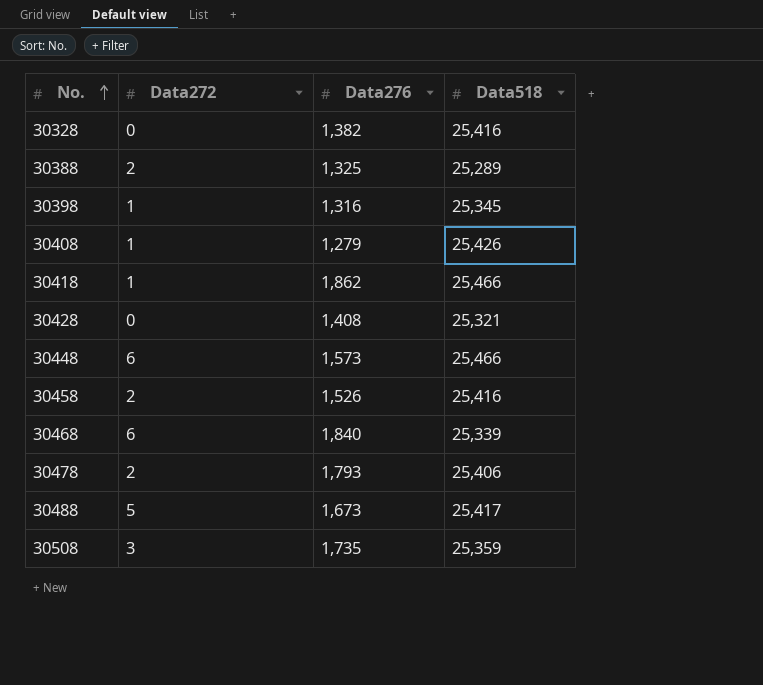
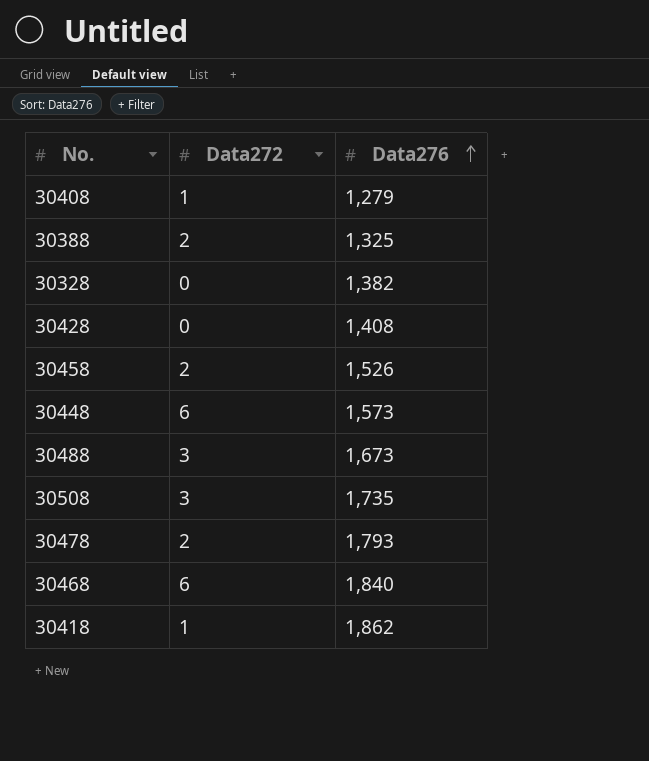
row order: No. ascending -> Data276 ascending
column Data518 | position: 4 -> none
row 30398: 1 | 1,316 | 25,345 -> none
30488 | Data272: 5 -> 3

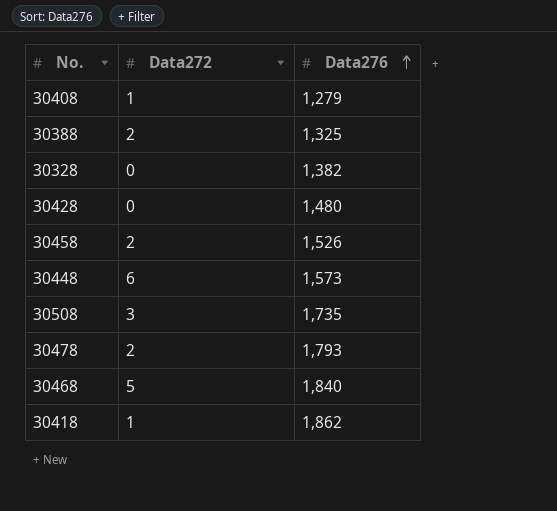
row 30488: 3 | 1,673 -> none
30428 | Data276: 1,408 -> 1,480
30468 | Data272: 6 -> 5

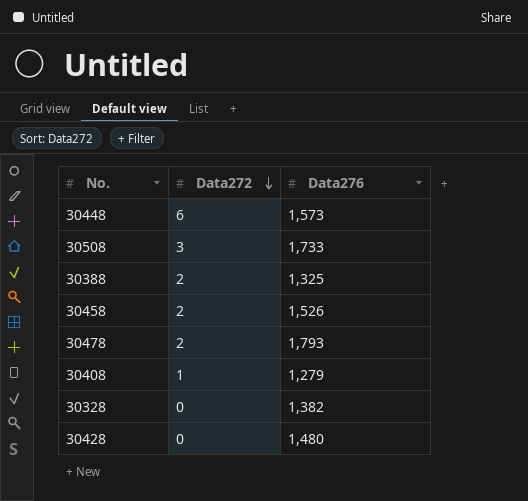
row order: Data276 ascending -> Data272 descending
row 30468: 5 | 1,840 -> none
row 30418: 1 | 1,862 -> none
30508 | Data276: 1,735 -> 1,733

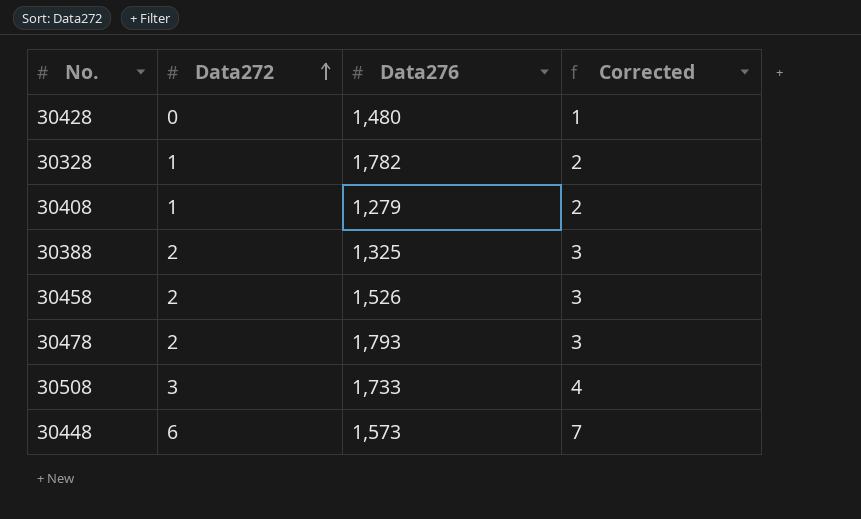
row order: Data272 descending -> Data272 ascending
column Corrected | formula: none -> [Data272] + 1
30328 | Data272: 0 -> 1
30328 | Data276: 1,382 -> 1,782

